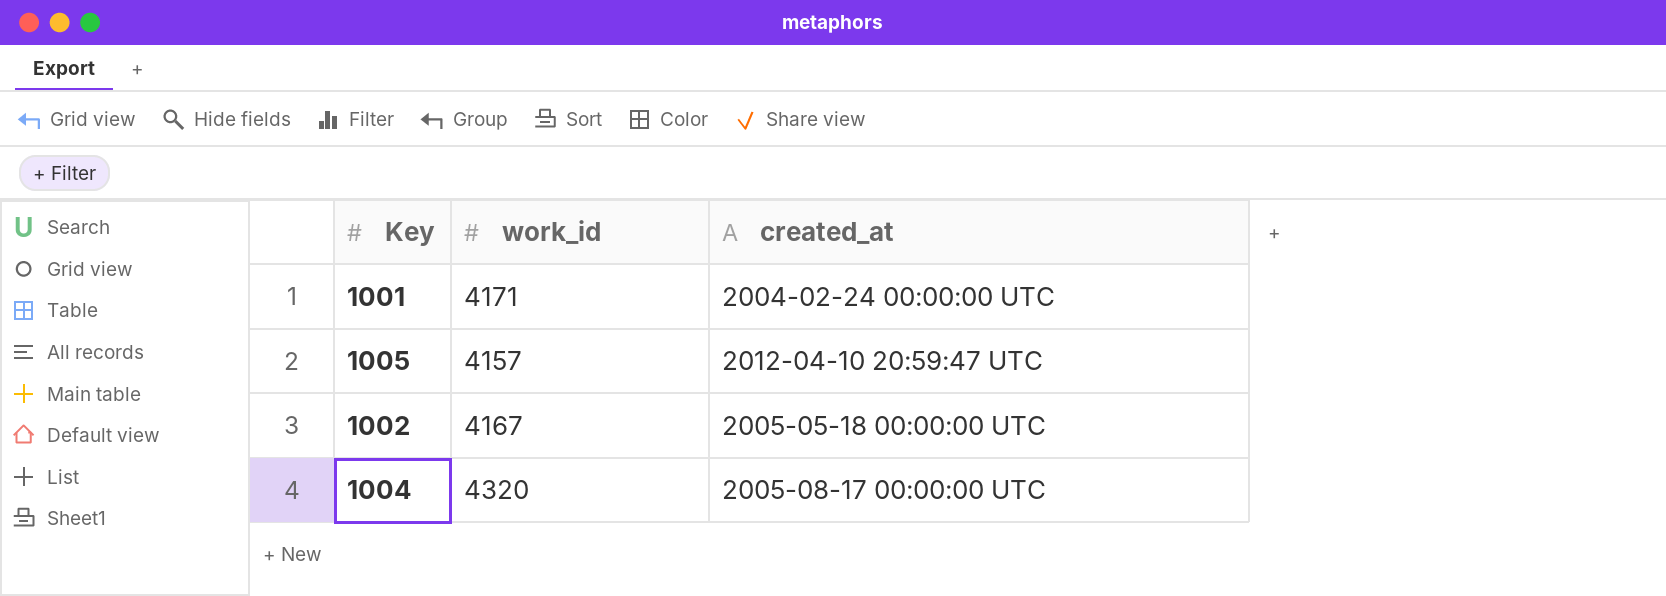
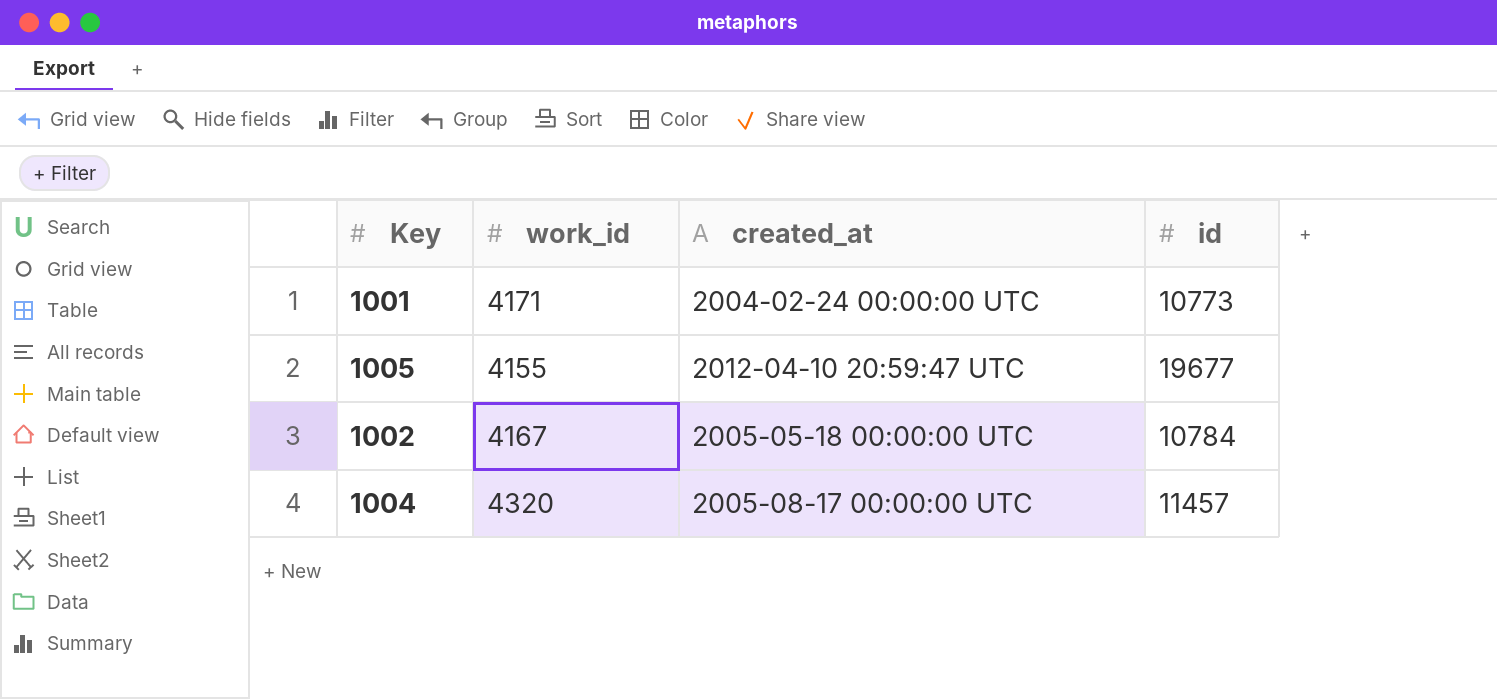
column id | position: none -> 4
1005 | work_id: 4157 -> 4155

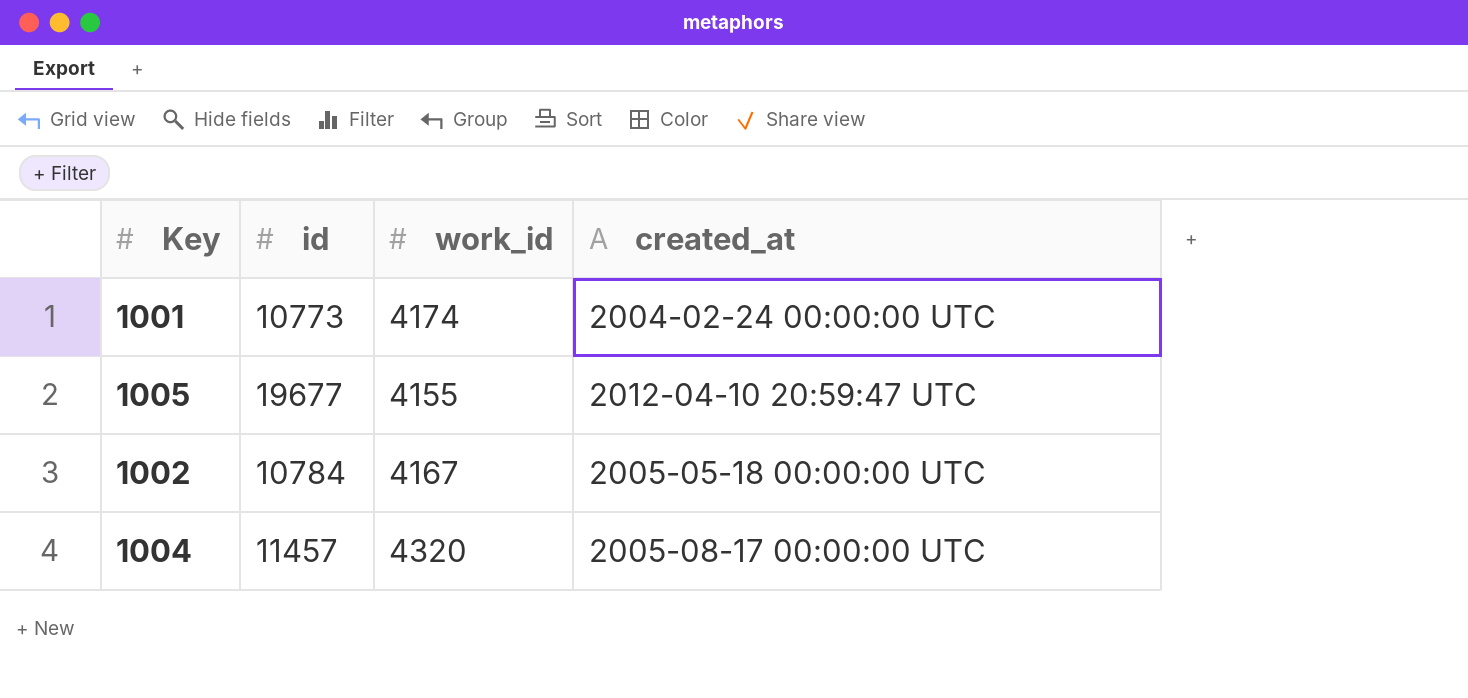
column id | position: 4 -> 2
1001 | work_id: 4171 -> 4174

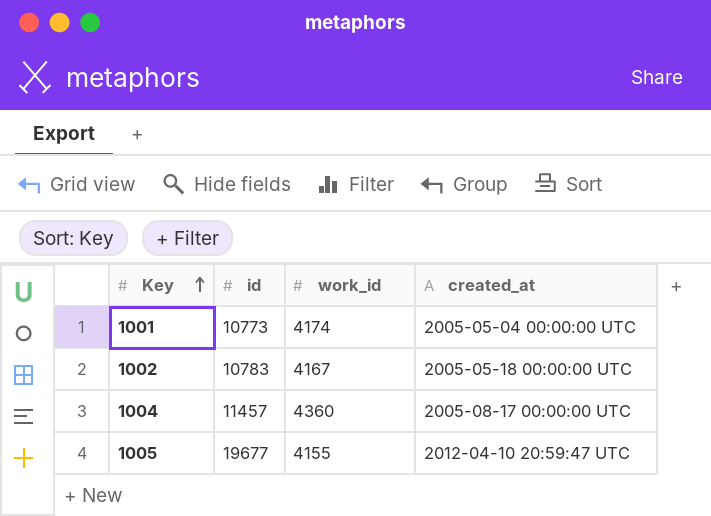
row order: none -> Key ascending
1001 | created_at: 2004-02-24 00:00:00 UTC -> 2005-05-04 00:00:00 UTC
1002 | id: 10784 -> 10783
1004 | work_id: 4320 -> 4360

